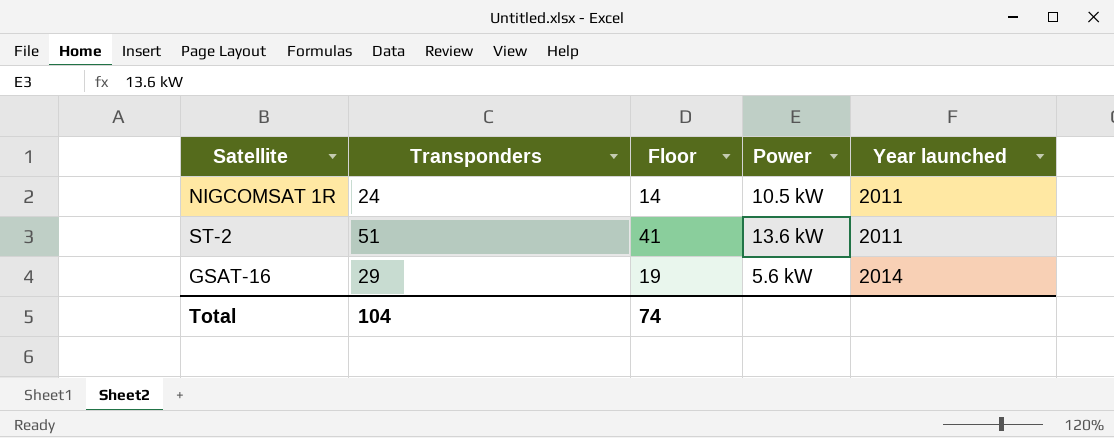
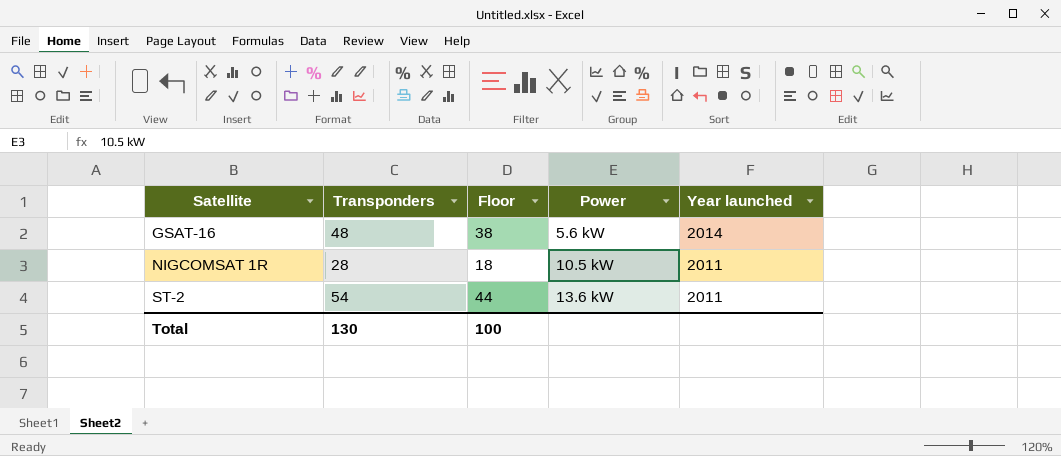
row order: Year launched ascending -> Satellite ascending
GSAT-16 | Transponders: 29 -> 48
GSAT-16 | Floor: 19 -> 38
NIGCOMSAT 1R | Transponders: 24 -> 28
NIGCOMSAT 1R | Floor: 14 -> 18
ST-2 | Transponders: 51 -> 54
ST-2 | Floor: 41 -> 44
Total | Transponders: 104 -> 130
Total | Floor: 74 -> 100

